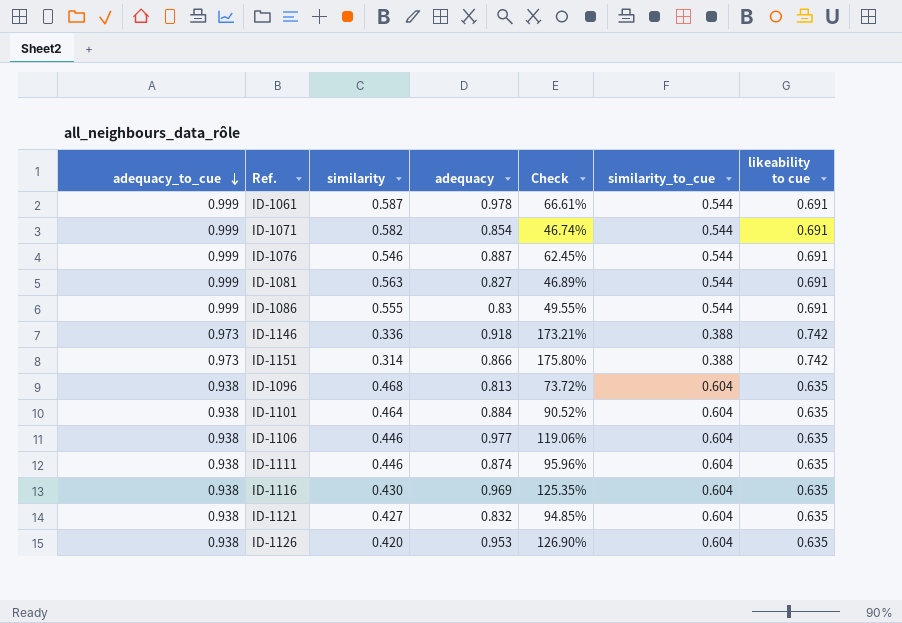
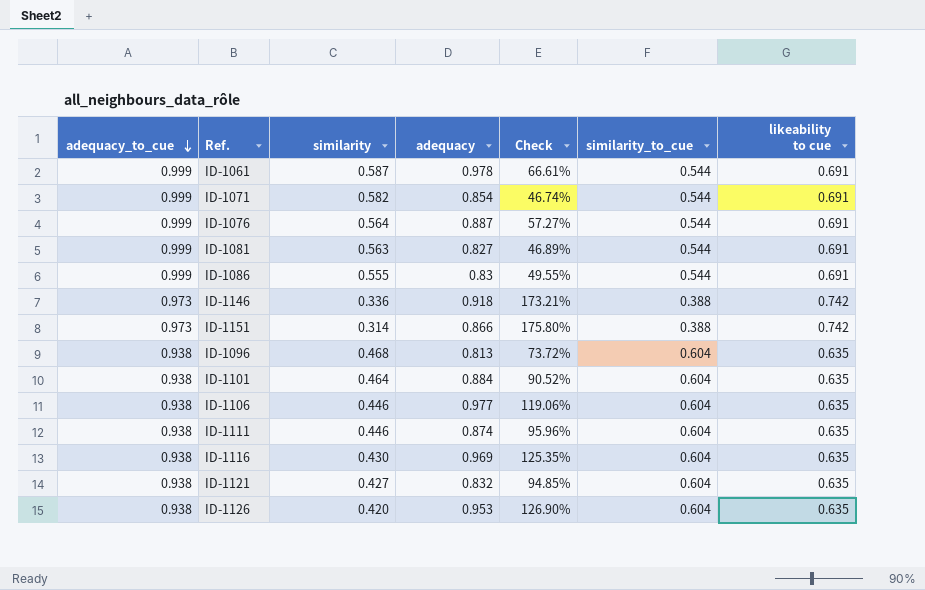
ID-1076 | similarity: 0.546 -> 0.564
ID-1076 | Check: 62.45% -> 57.27%

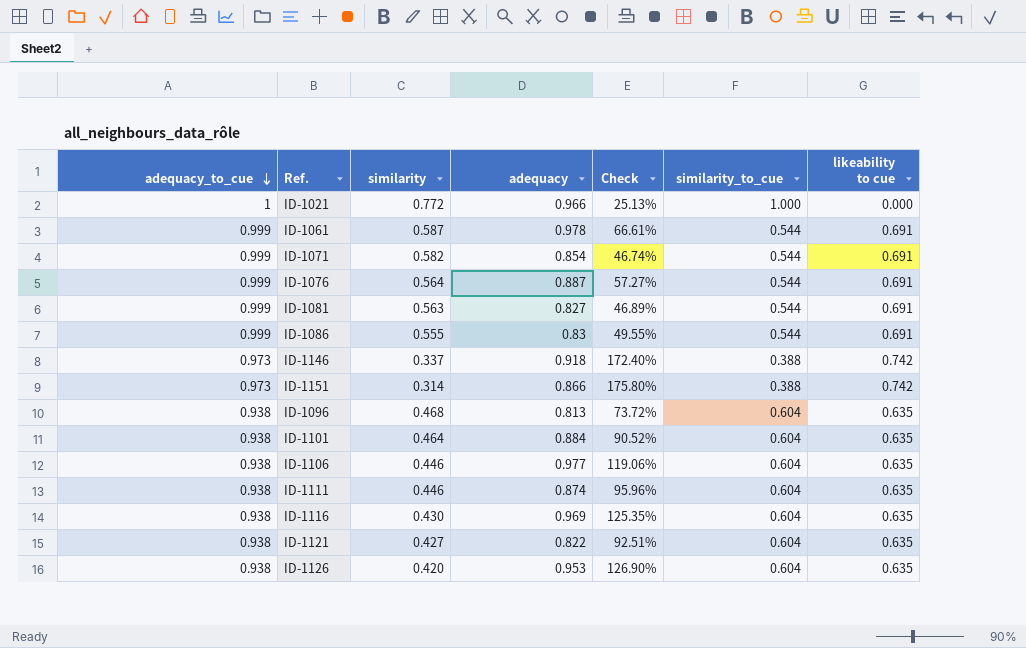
row ID-1021: none -> 1 | 0.772 | 0.966 | 25.13% | 1.000 | 0.000
ID-1146 | similarity: 0.336 -> 0.337
ID-1146 | Check: 173.21% -> 172.40%
ID-1121 | adequacy: 0.832 -> 0.822
ID-1121 | Check: 94.85% -> 92.51%

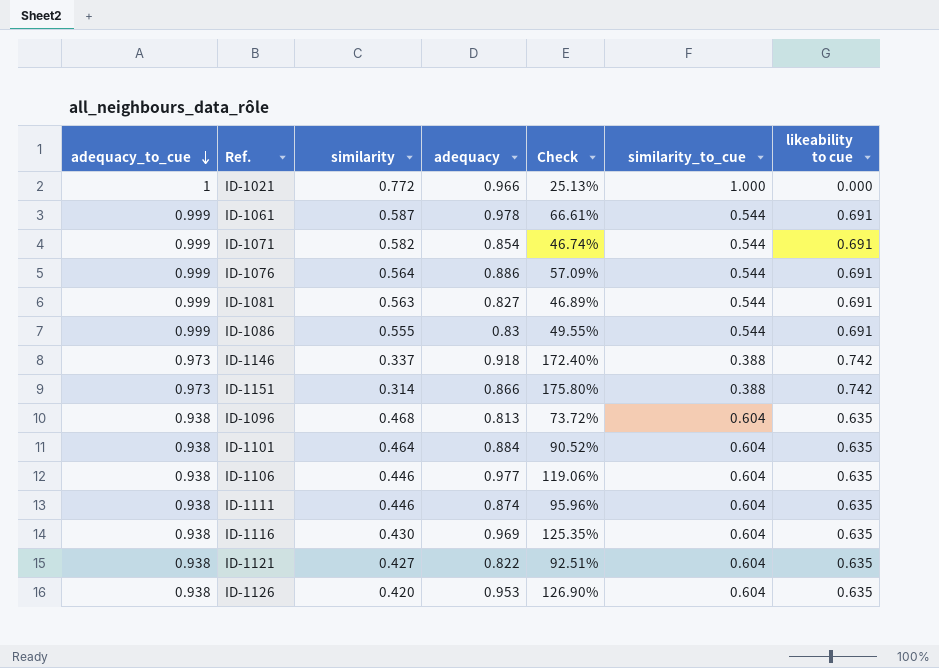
ID-1076 | adequacy: 0.887 -> 0.886
ID-1076 | Check: 57.27% -> 57.09%

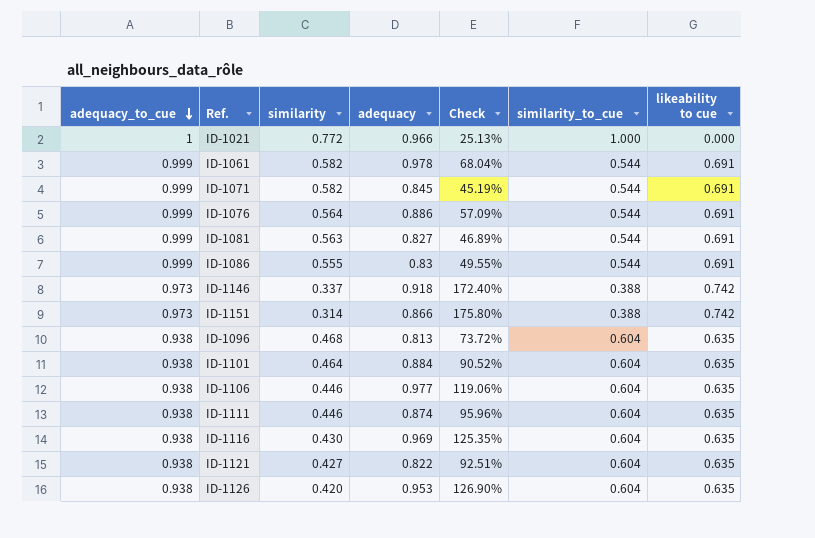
ID-1061 | similarity: 0.587 -> 0.582
ID-1061 | Check: 66.61% -> 68.04%
ID-1071 | adequacy: 0.854 -> 0.845
ID-1071 | Check: 46.74% -> 45.19%

